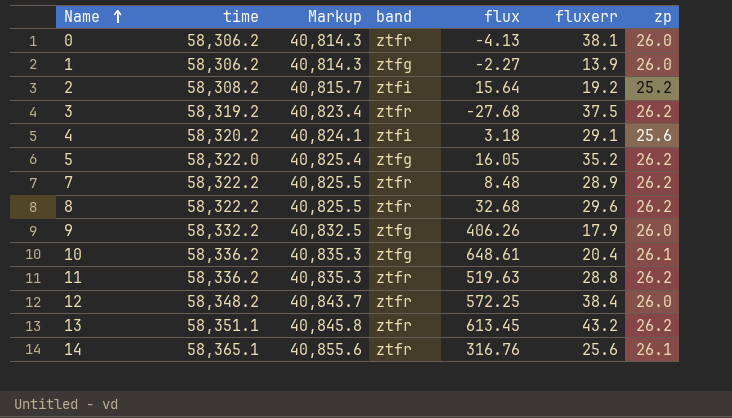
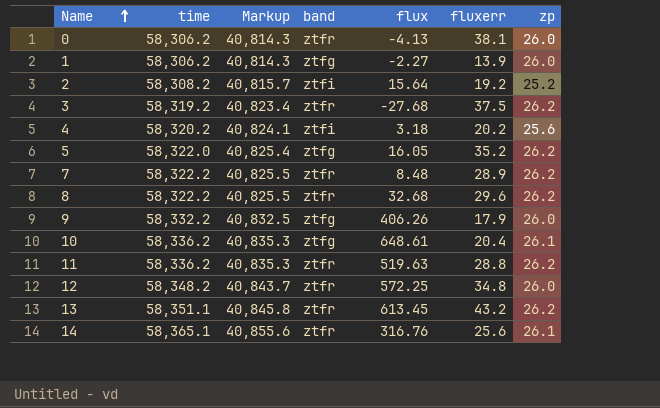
4 | fluxerr: 29.1 -> 20.2
12 | fluxerr: 38.4 -> 34.8

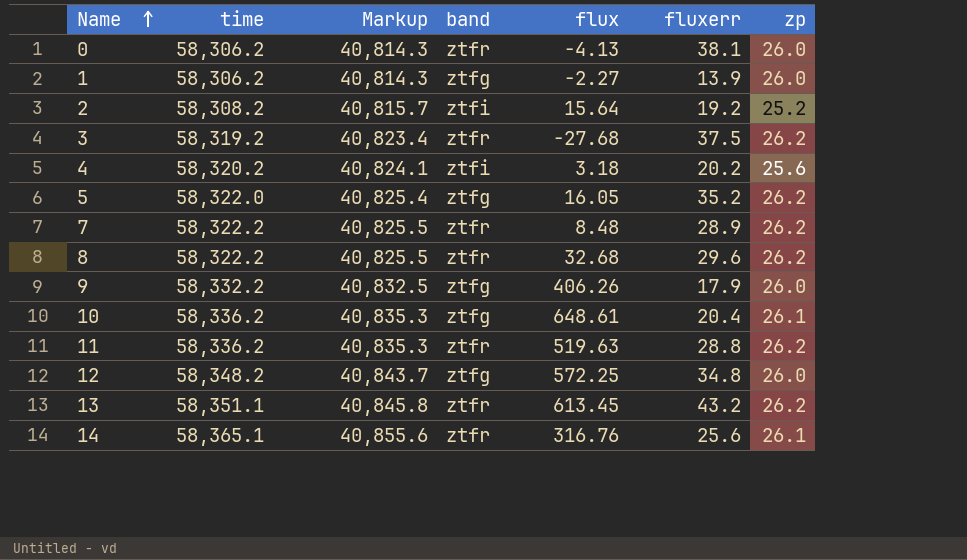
12 | band: ztfr -> ztfg

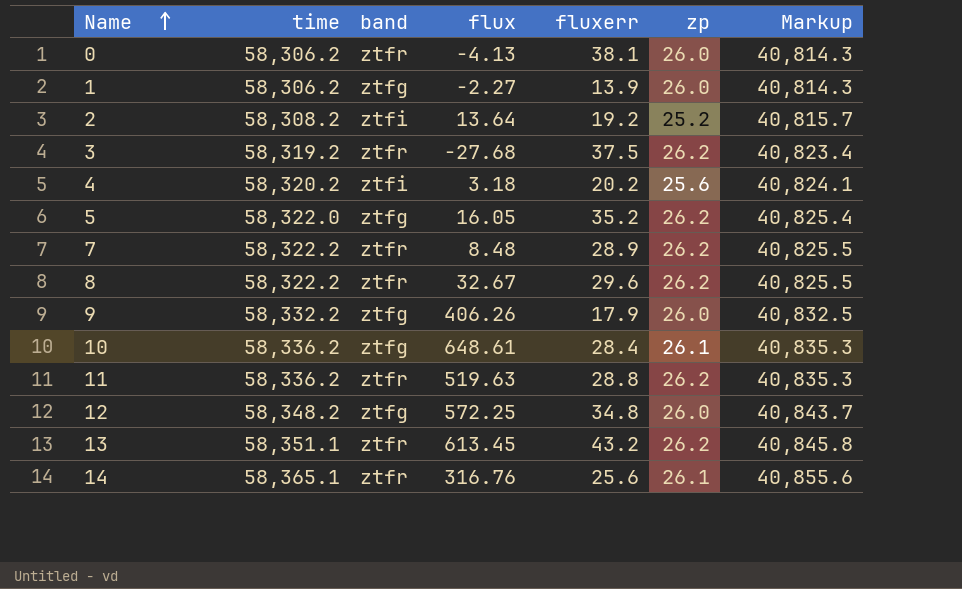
column Markup | position: 3 -> 7
2 | flux: 15.64 -> 13.64
8 | flux: 32.68 -> 32.67
10 | fluxerr: 20.4 -> 28.4

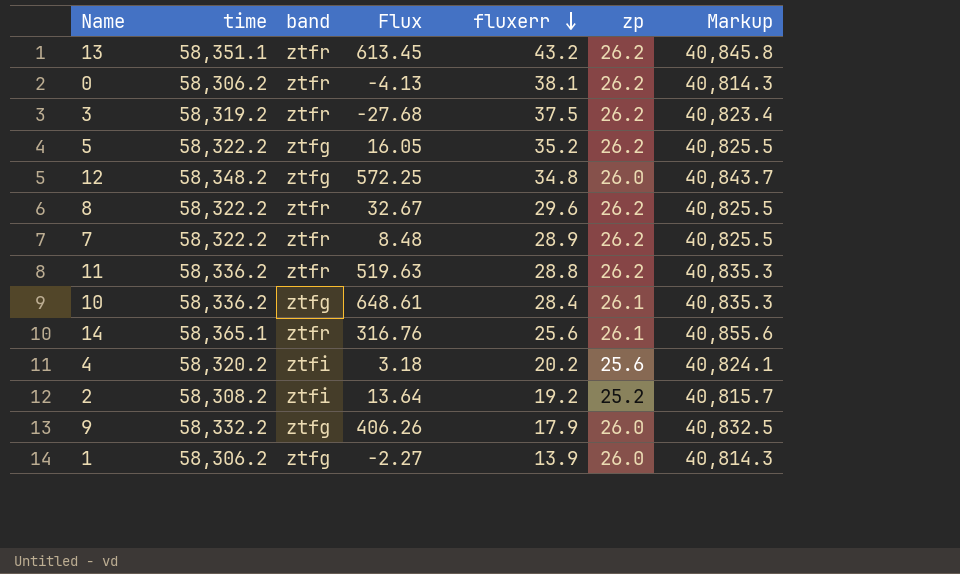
row order: Name ascending -> fluxerr descending
column name: flux -> Flux
0 | zp: 26.0 -> 26.2
5 | time: 58,322.0 -> 58,322.2
5 | Markup: 40,825.4 -> 40,825.5

